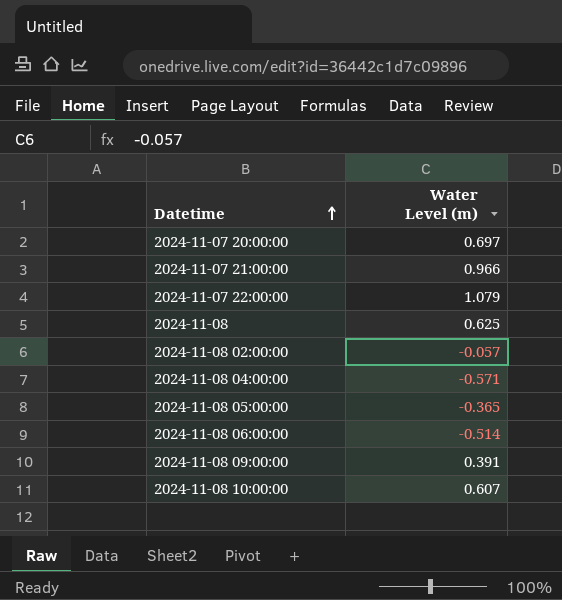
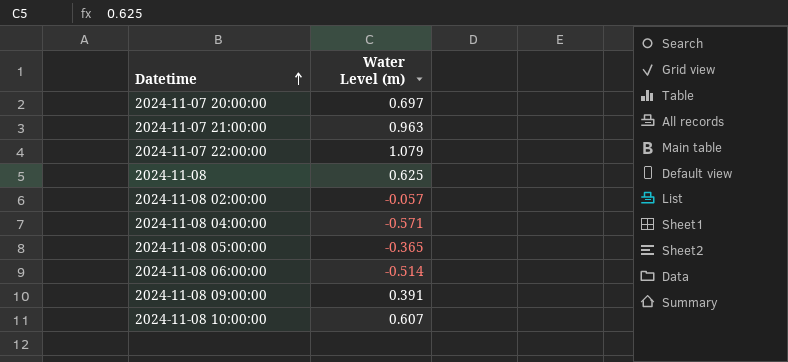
2024-11-07 21:00:00 | Water Level (m): 0.966 -> 0.963

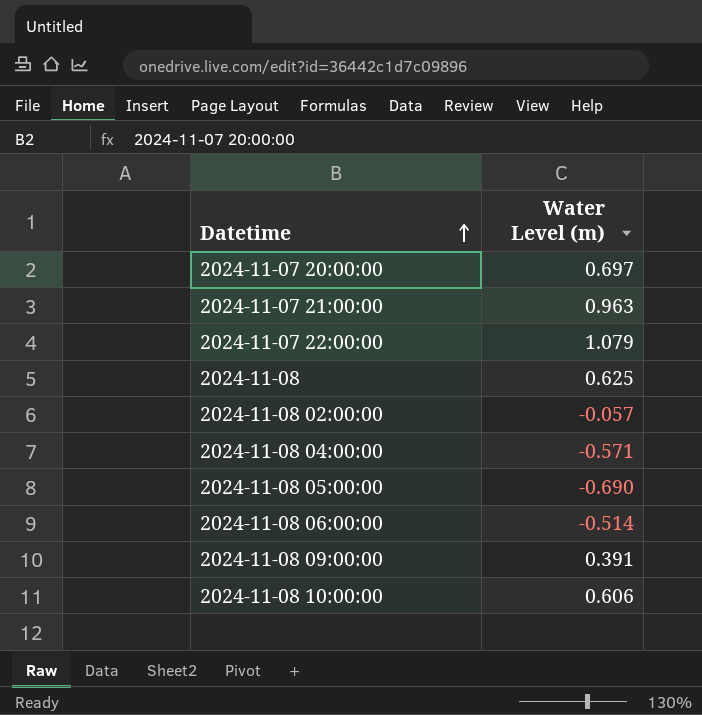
2024-11-08 05:00:00 | Water Level (m): -0.365 -> -0.690
2024-11-08 10:00:00 | Water Level (m): 0.607 -> 0.606

